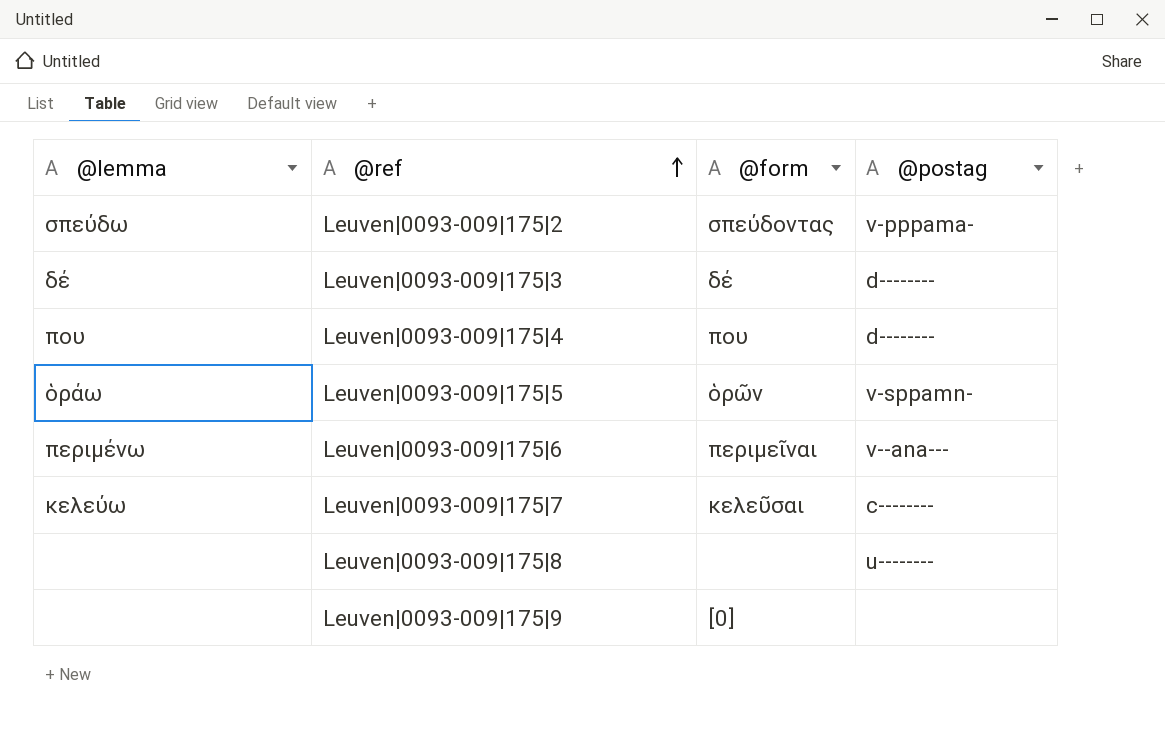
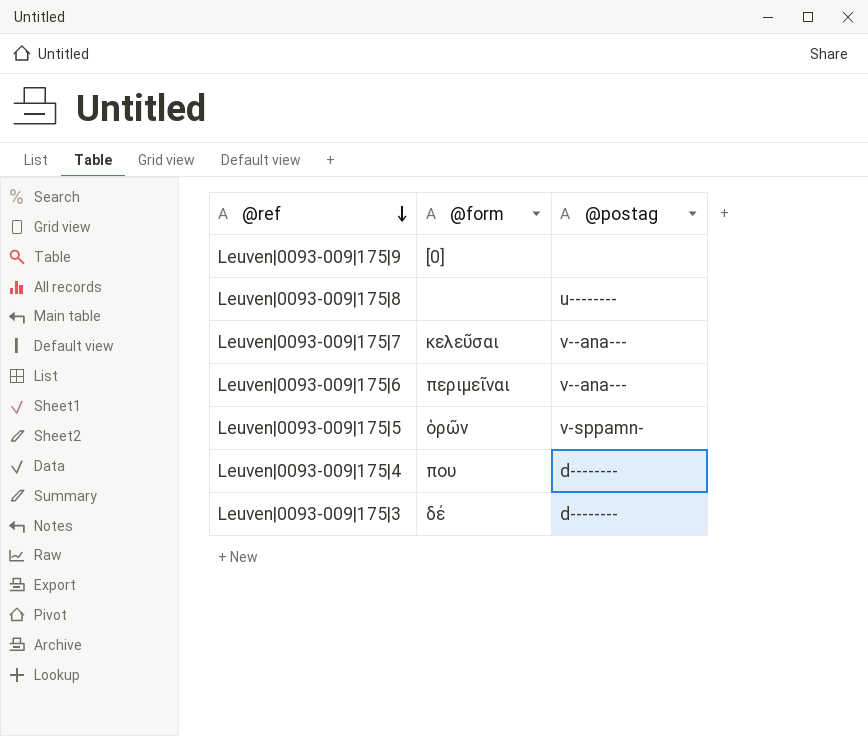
row order: @ref ascending -> @ref descending
column @lemma | position: 1 -> none
row Leuven|0093-009|175|2: σπεύδω | σπεύδοντας | v-pppama- -> none
Leuven|0093-009|175|7 | @postag: c-------- -> v--ana---

